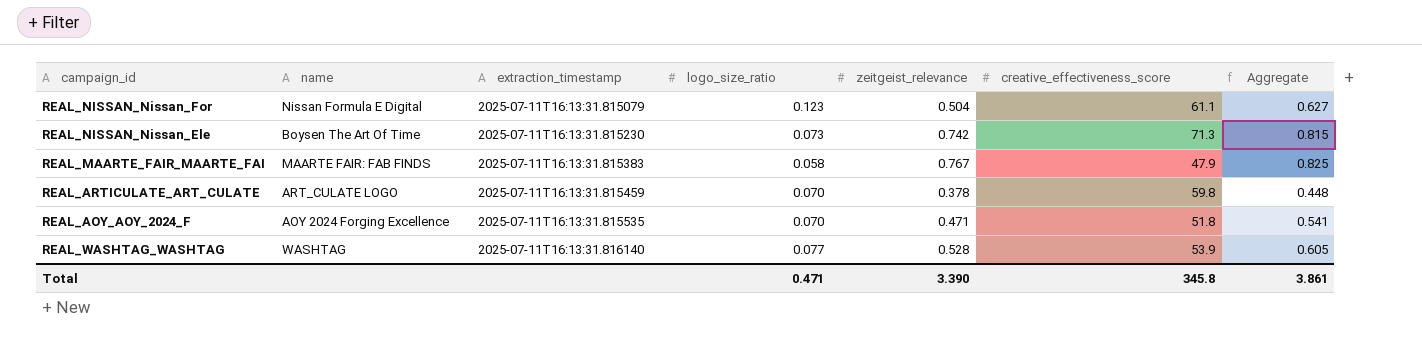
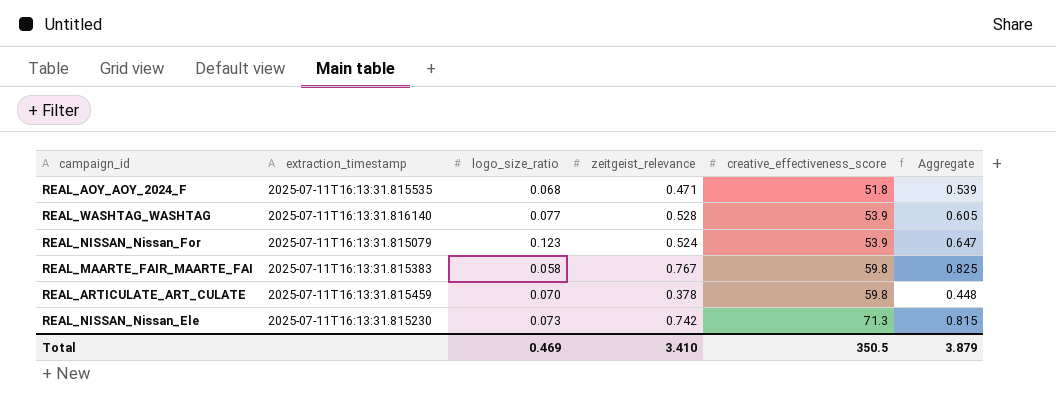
row order: extraction_timestamp ascending -> creative_effectiveness_score ascending
column name | position: 2 -> none
REAL_AOY_AOY_2024_F | logo_size_ratio: 0.070 -> 0.068
REAL_AOY_AOY_2024_F | Aggregate: 0.541 -> 0.539
REAL_NISSAN_Nissan_For | zeitgeist_relevance: 0.504 -> 0.524
REAL_NISSAN_Nissan_For | creative_effectiveness_score: 61.1 -> 53.9
REAL_NISSAN_Nissan_For | Aggregate: 0.627 -> 0.647
REAL_MAARTE_FAIR_MAARTE_FAI | creative_effectiveness_score: 47.9 -> 59.8
Total | logo_size_ratio: 0.471 -> 0.469
Total | zeitgeist_relevance: 3.390 -> 3.410
Total | creative_effectiveness_score: 345.8 -> 350.5
Total | Aggregate: 3.861 -> 3.879

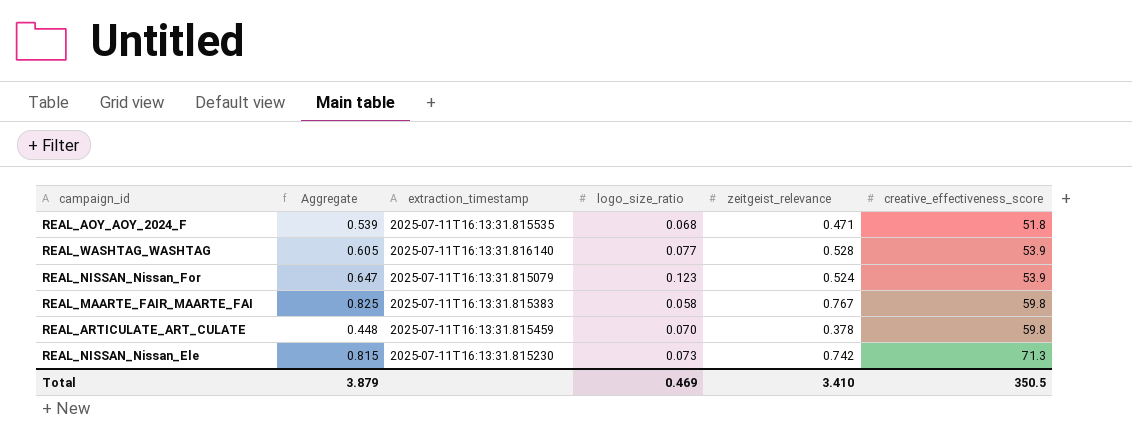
column Aggregate | position: 6 -> 2

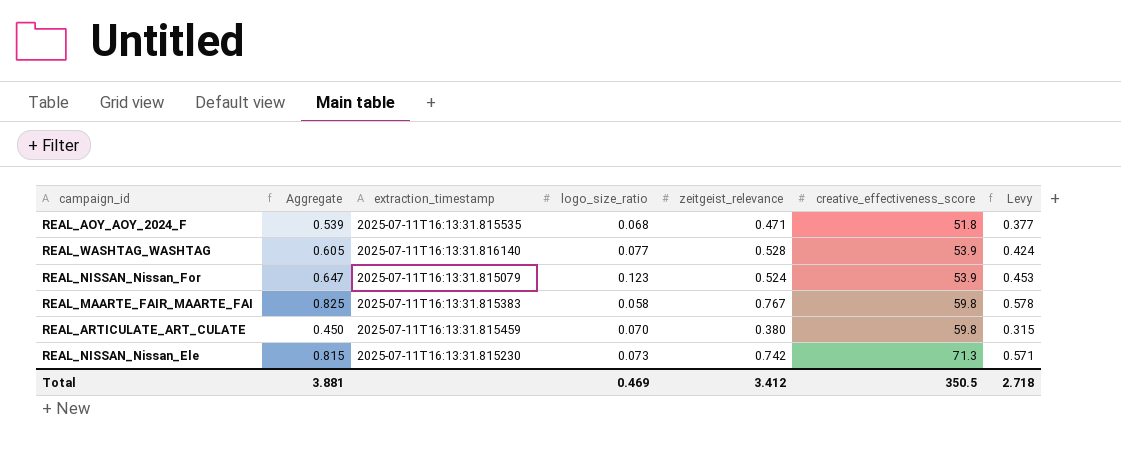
column Levy | formula: none -> [Aggregate] * 0.7
REAL_ARTICULATE_ART_CULATE | Aggregate: 0.448 -> 0.450
REAL_ARTICULATE_ART_CULATE | zeitgeist_relevance: 0.378 -> 0.380
Total | Aggregate: 3.879 -> 3.881
Total | zeitgeist_relevance: 3.410 -> 3.412

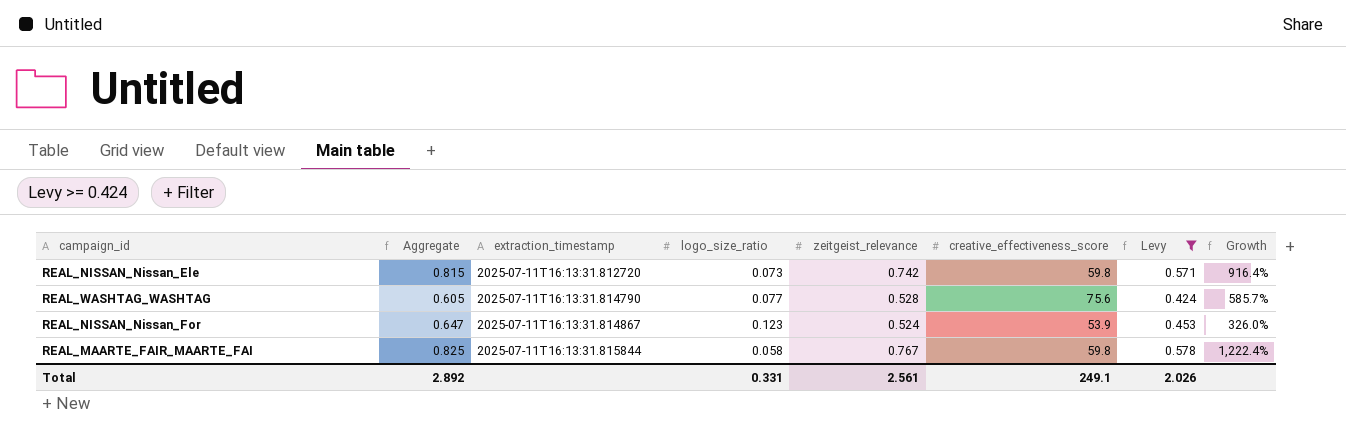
filter: none -> Levy >= 0.424
row order: creative_effectiveness_score ascending -> extraction_timestamp ascending
column Growth | formula: none -> ([zeitgeist_relevance] - [logo_size_ratio]) / [logo_size_ratio]
REAL_NISSAN_Nissan_Ele | extraction_timestamp: 2025-07-11T16:13:31.815230 -> 2025-07-11T16:13:31.812720
REAL_NISSAN_Nissan_Ele | creative_effectiveness_score: 71.3 -> 59.8
REAL_WASHTAG_WASHTAG | extraction_timestamp: 2025-07-11T16:13:31.816140 -> 2025-07-11T16:13:31.814790
REAL_WASHTAG_WASHTAG | creative_effectiveness_score: 53.9 -> 75.6
REAL_NISSAN_Nissan_For | extraction_timestamp: 2025-07-11T16:13:31.815079 -> 2025-07-11T16:13:31.814867
REAL_MAARTE_FAIR_MAARTE_FAI | extraction_timestamp: 2025-07-11T16:13:31.815383 -> 2025-07-11T16:13:31.815844
Total | Aggregate: 3.881 -> 2.892
Total | logo_size_ratio: 0.469 -> 0.331
Total | zeitgeist_relevance: 3.412 -> 2.561
Total | creative_effectiveness_score: 350.5 -> 249.1
Total | Levy: 2.718 -> 2.026

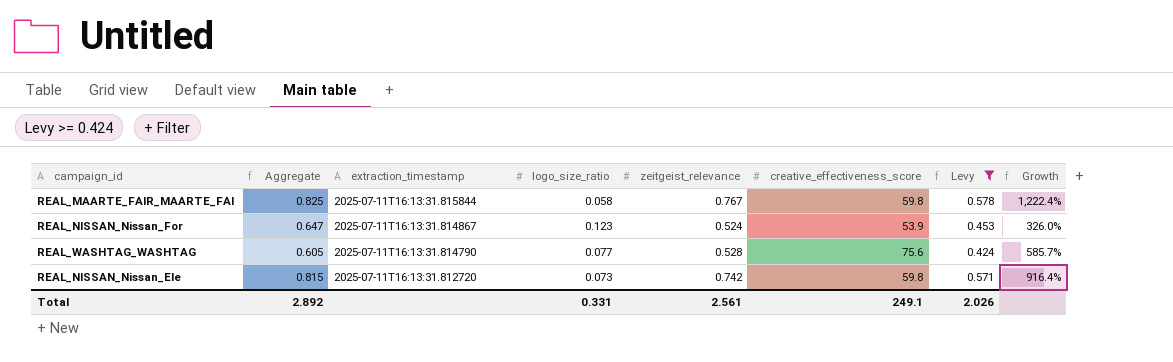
row order: extraction_timestamp ascending -> extraction_timestamp descending

